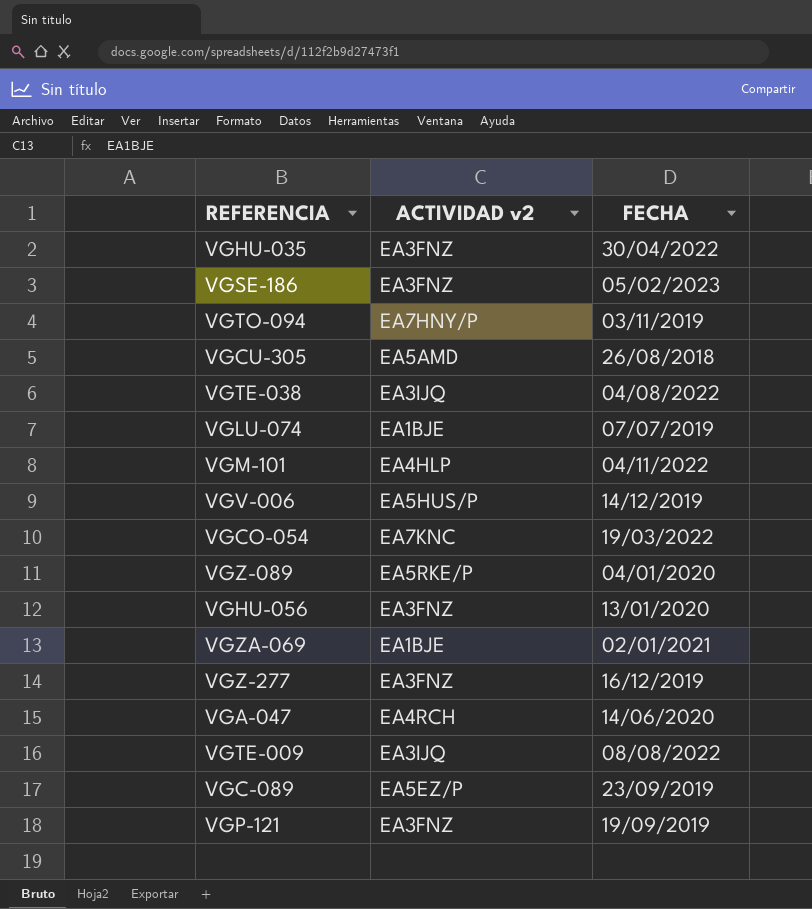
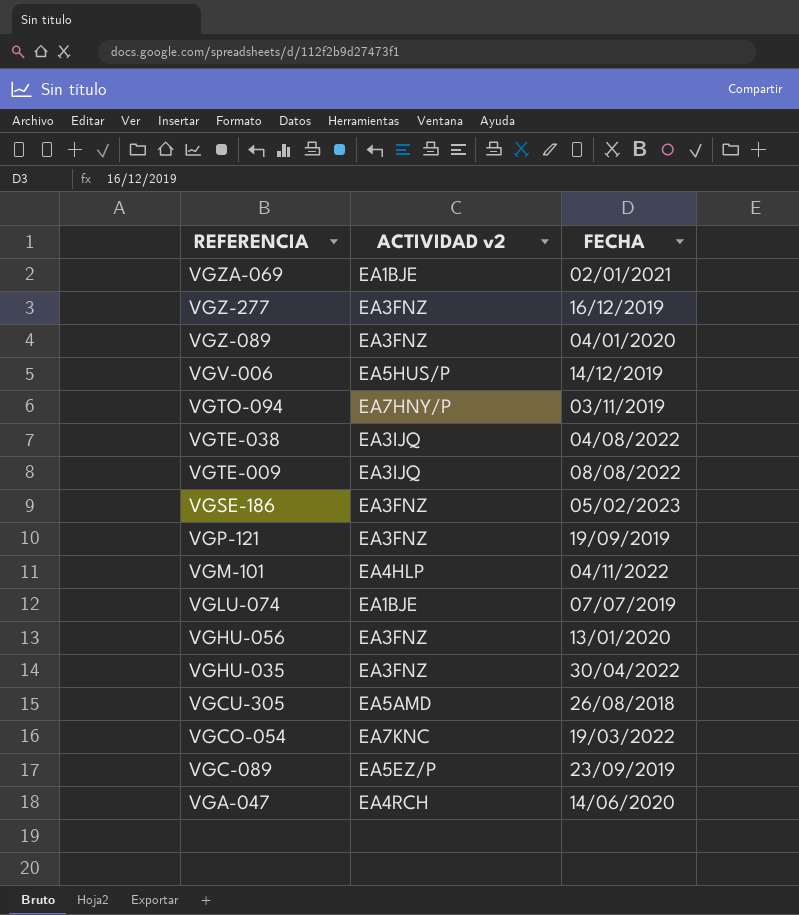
row order: none -> REFERENCIA descending
VGZ-089 | ACTIVIDAD v2: EA5RKE/P -> EA3FNZ

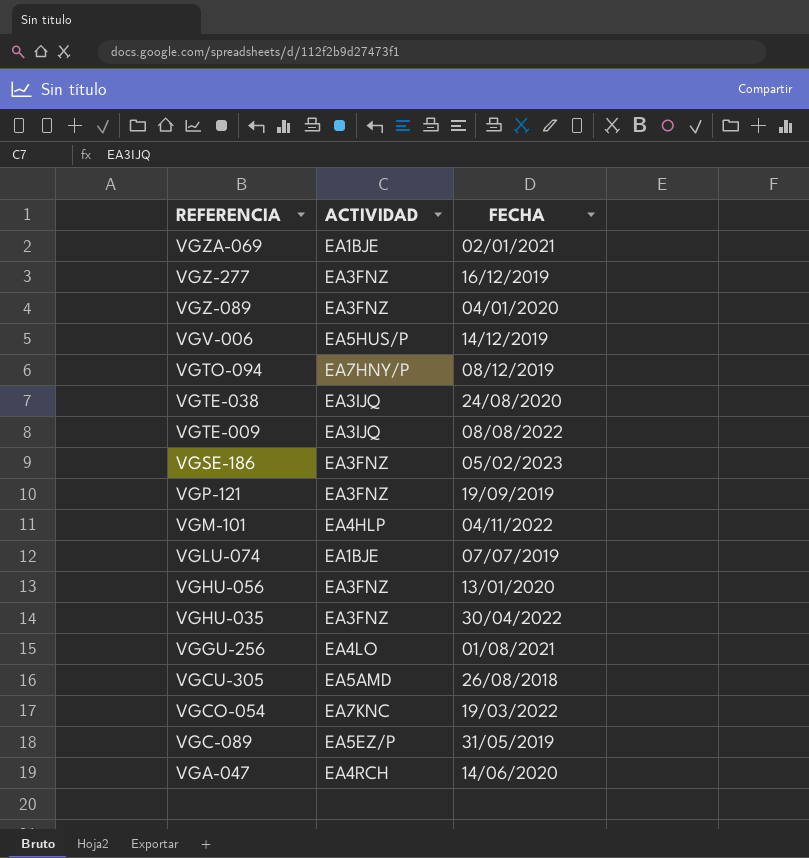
column name: ACTIVIDAD v2 -> ACTIVIDAD
VGTO-094 | FECHA: 03/11/2019 -> 08/12/2019
VGTE-038 | FECHA: 04/08/2022 -> 24/08/2020
row VGGU-256: none -> EA4LO | 01/08/2021
VGC-089 | FECHA: 23/09/2019 -> 31/05/2019

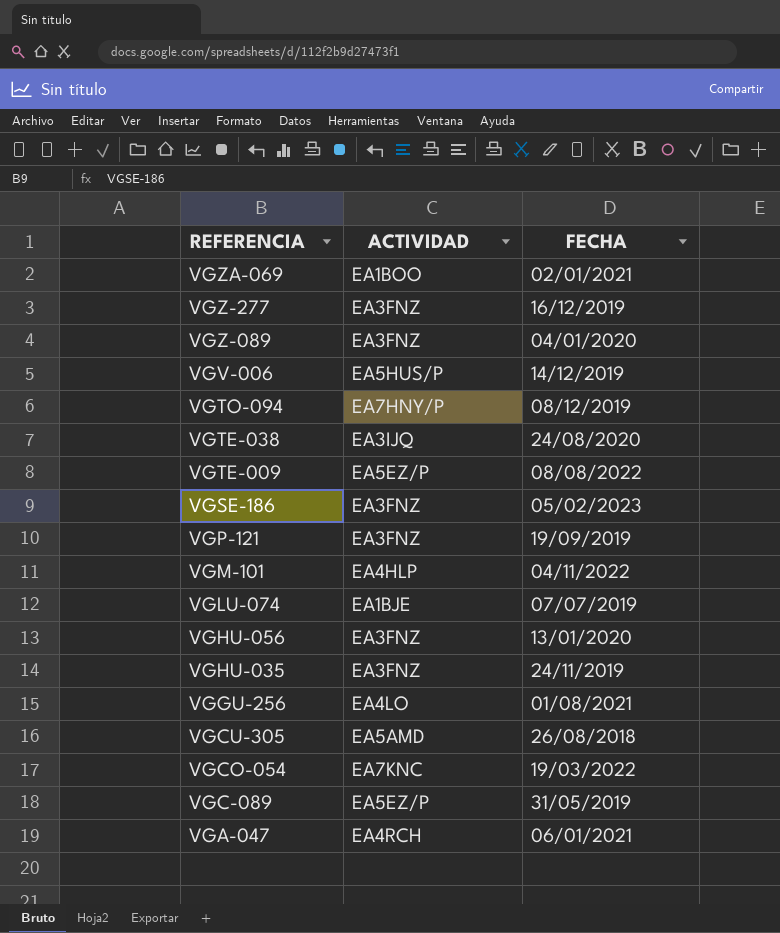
VGZA-069 | ACTIVIDAD: EA1BJE -> EA1BOO
VGTE-009 | ACTIVIDAD: EA3IJQ -> EA5EZ/P
VGHU-035 | FECHA: 30/04/2022 -> 24/11/2019
VGA-047 | FECHA: 14/06/2020 -> 06/01/2021

